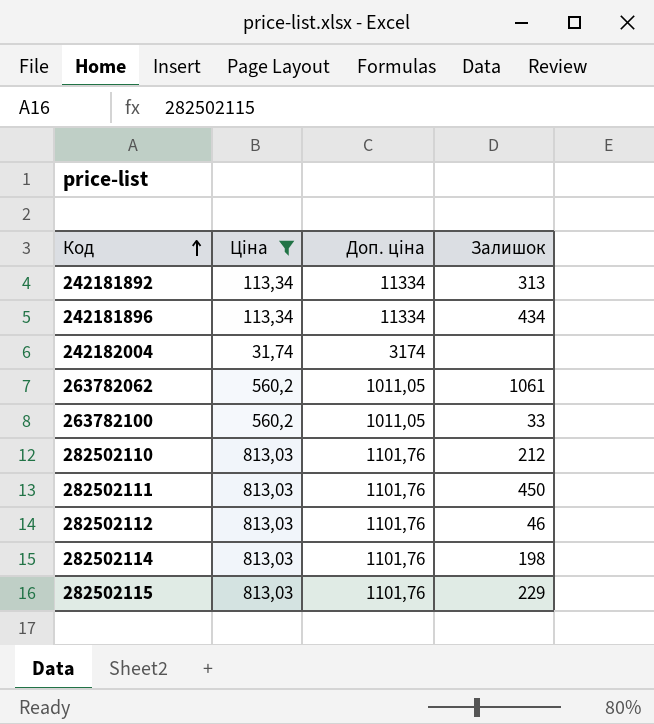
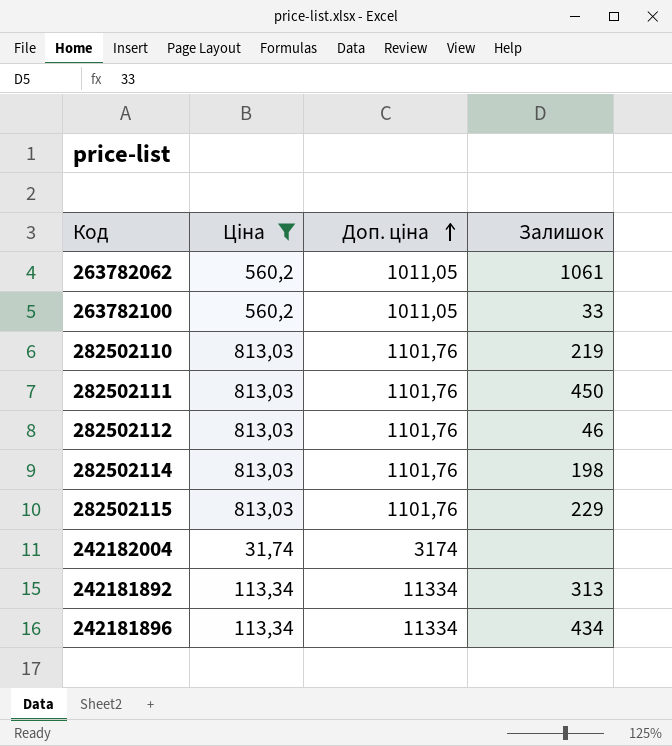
row order: Код ascending -> Доп. ціна ascending
282502110 | Залишок: 212 -> 219

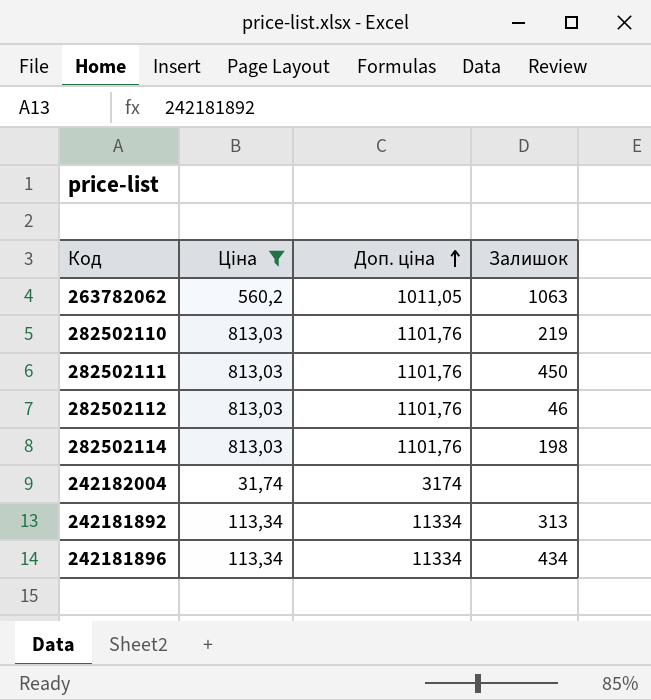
row 263782100: 560,2 | 1011,05 | 33 -> none
row 282502115: 813,03 | 1101,76 | 229 -> none
263782062 | Залишок: 1061 -> 1063

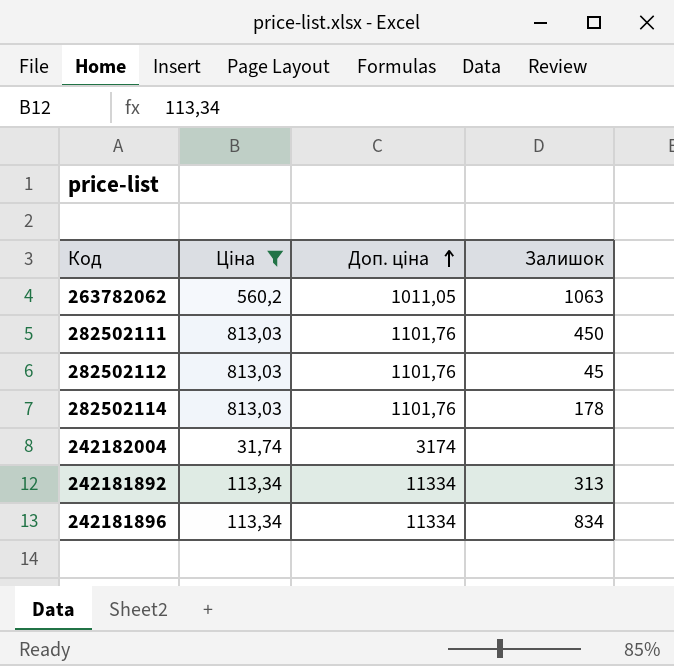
row 282502110: 813,03 | 1101,76 | 219 -> none
282502112 | Залишок: 46 -> 45
282502114 | Залишок: 198 -> 178
242181896 | Залишок: 434 -> 834

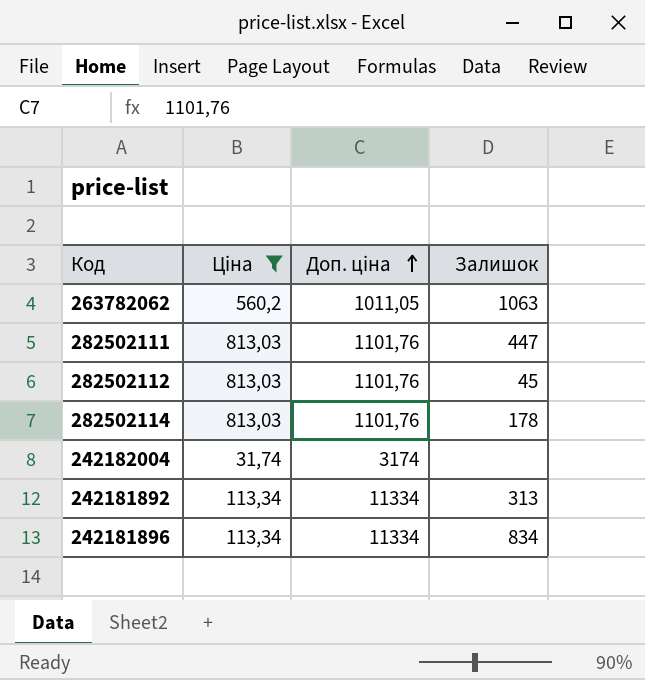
282502111 | Залишок: 450 -> 447

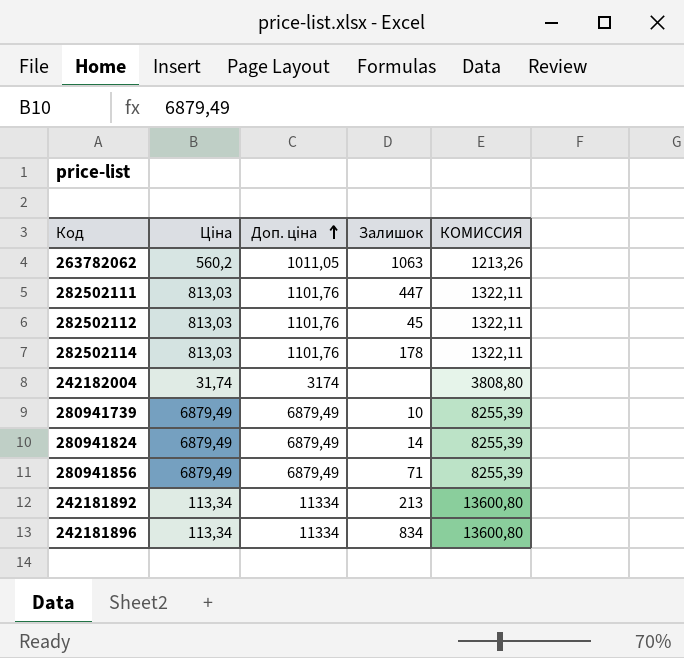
filter: Ціна != 6879,49 -> none
column КОМИССИЯ | formula: none -> [Доп. ціна] * 1,2
242181892 | Залишок: 313 -> 213

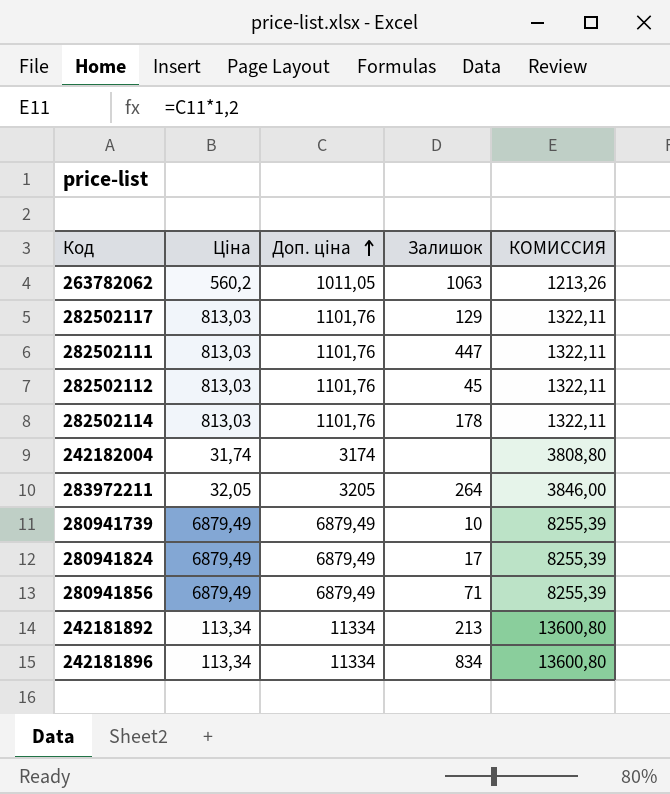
row 282502117: none -> 813,03 | 1101,76 | 129 | 1322,11
row 283972211: none -> 32,05 | 3205 | 264 | 3846,00
280941824 | Залишок: 14 -> 17

